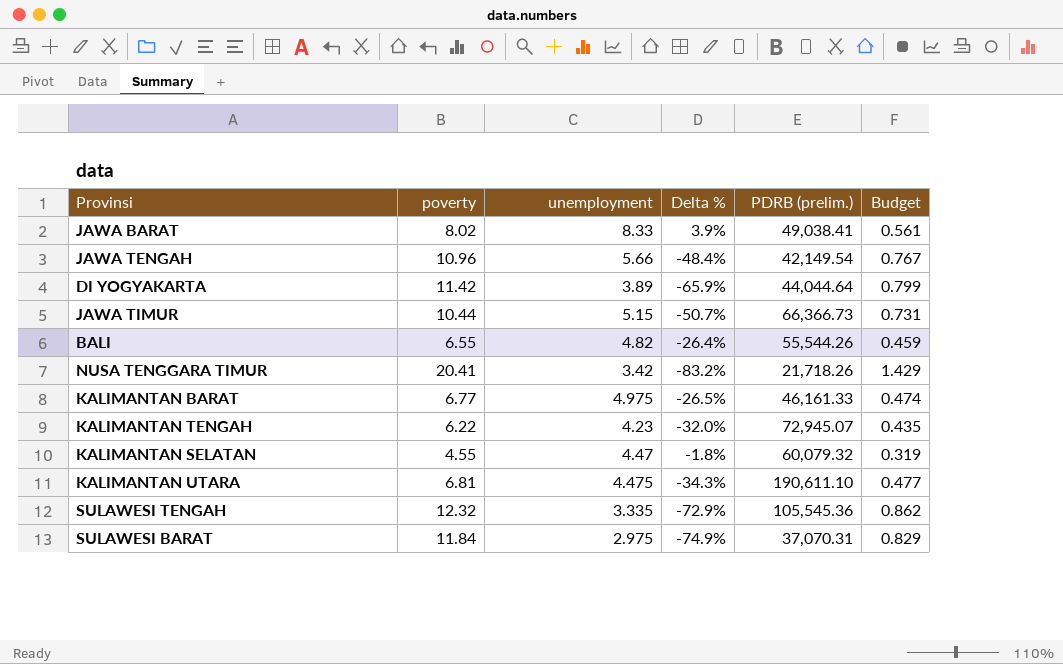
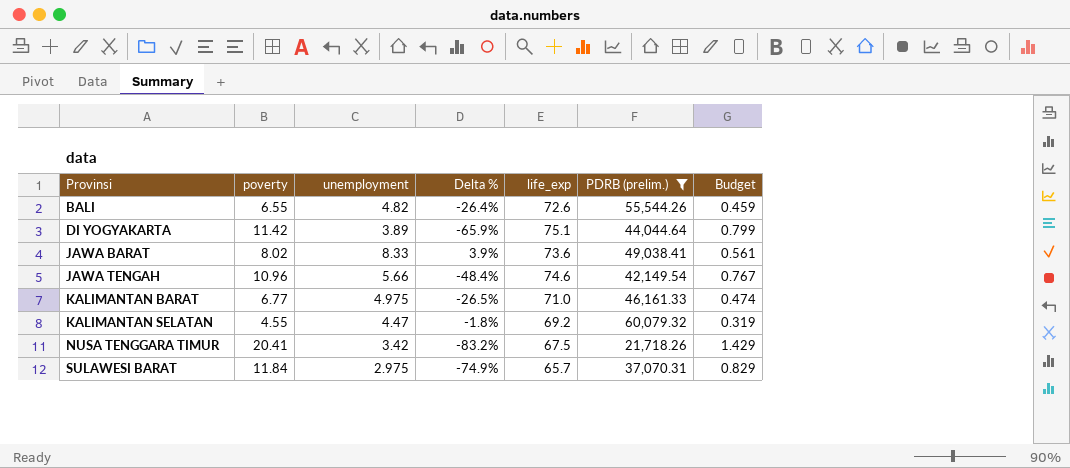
filter: none -> PDRB (prelim.) <= 60,079.32
row order: none -> Provinsi ascending
column life_exp | position: none -> 5

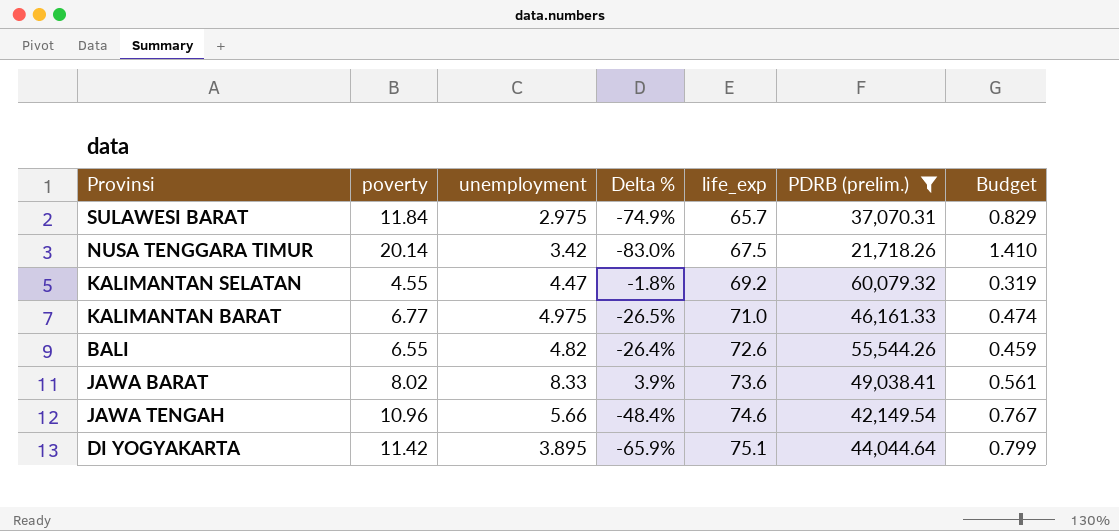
row order: Provinsi ascending -> life_exp ascending
NUSA TENGGARA TIMUR | poverty: 20.41 -> 20.14
NUSA TENGGARA TIMUR | Delta %: -83.2% -> -83.0%
NUSA TENGGARA TIMUR | Budget: 1.429 -> 1.410
DI YOGYAKARTA | unemployment: 3.89 -> 3.895

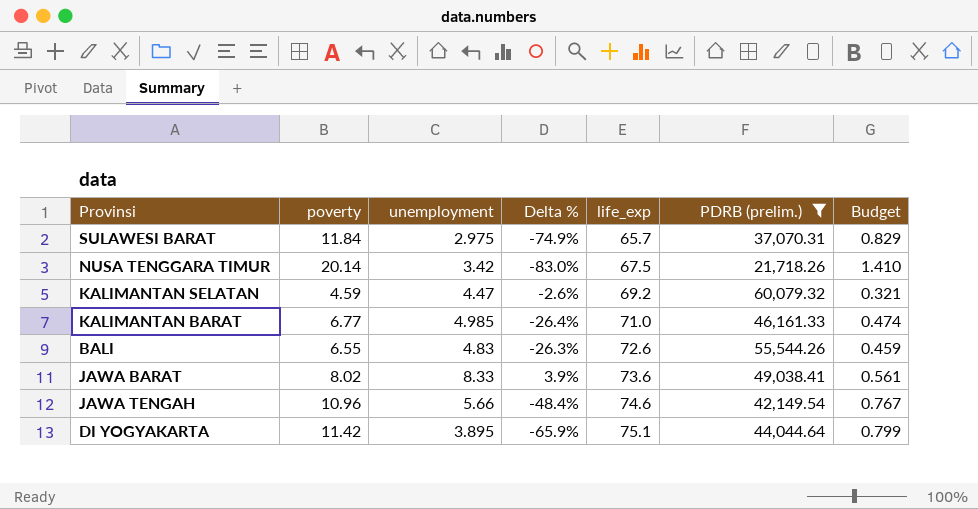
KALIMANTAN SELATAN | poverty: 4.55 -> 4.59
KALIMANTAN SELATAN | Delta %: -1.8% -> -2.6%
KALIMANTAN SELATAN | Budget: 0.319 -> 0.321
KALIMANTAN BARAT | unemployment: 4.975 -> 4.985
KALIMANTAN BARAT | Delta %: -26.5% -> -26.4%
BALI | unemployment: 4.82 -> 4.83
BALI | Delta %: -26.4% -> -26.3%

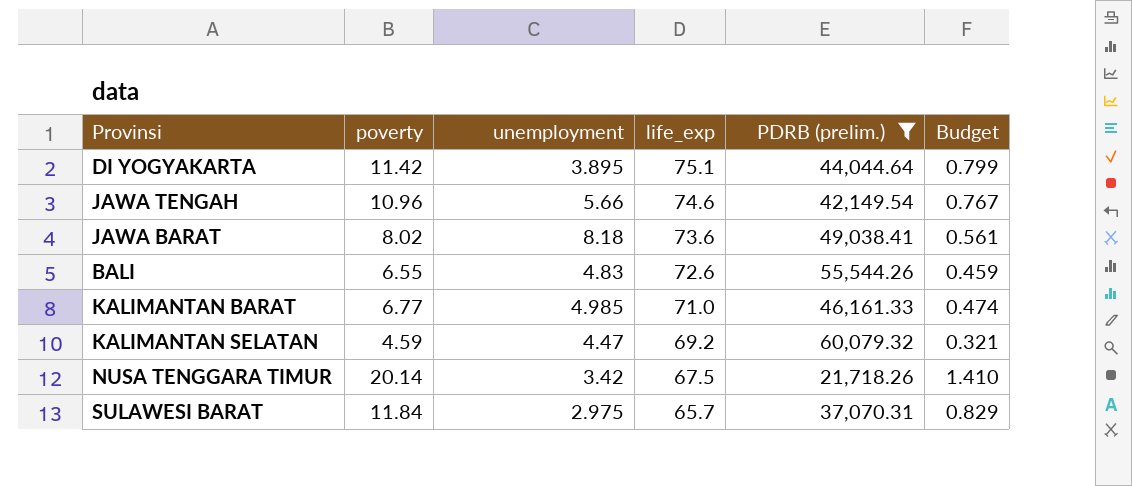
row order: life_exp ascending -> life_exp descending
column Delta % | formula: ([unemployment] - [poverty]) / [poverty] -> none
JAWA BARAT | unemployment: 8.33 -> 8.18

